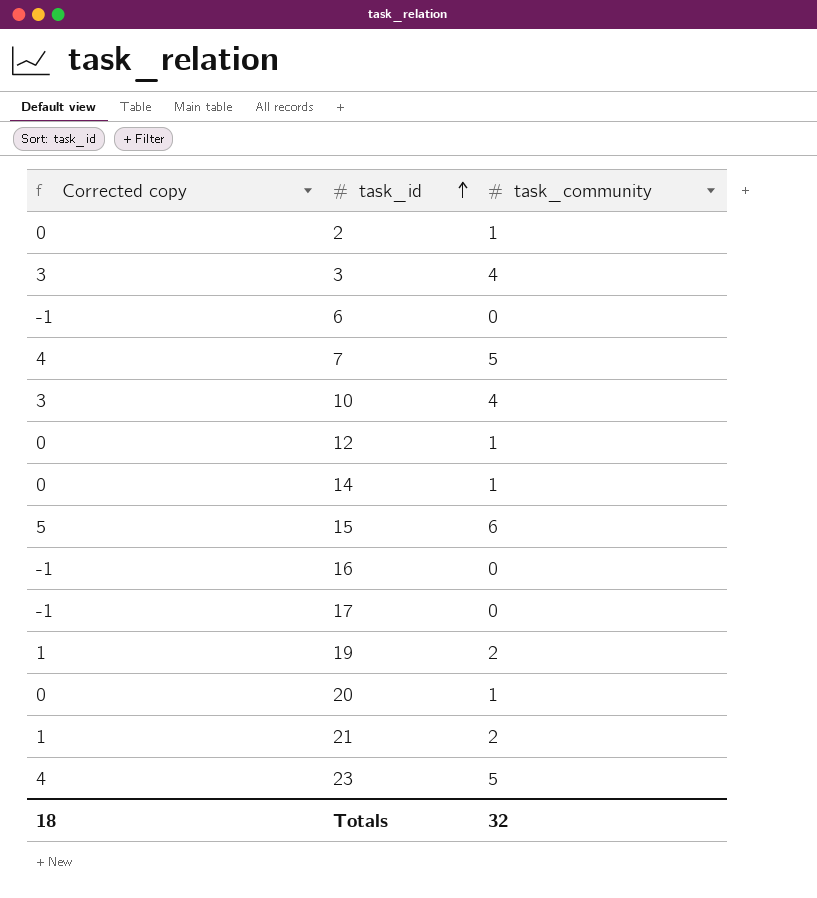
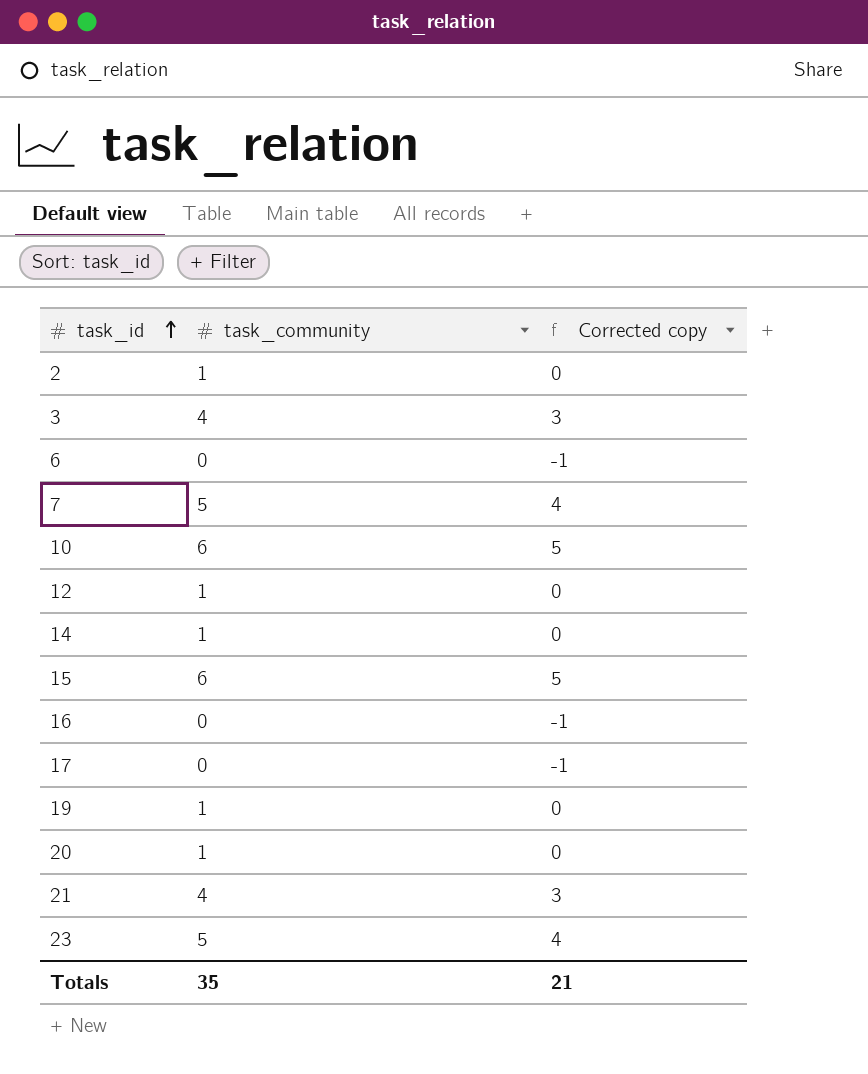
column Corrected copy | position: 1 -> 3
10 | task_community: 4 -> 6
10 | Corrected copy: 3 -> 5
19 | task_community: 2 -> 1
19 | Corrected copy: 1 -> 0
21 | task_community: 2 -> 4
21 | Corrected copy: 1 -> 3
Totals | task_community: 32 -> 35
Totals | Corrected copy: 18 -> 21

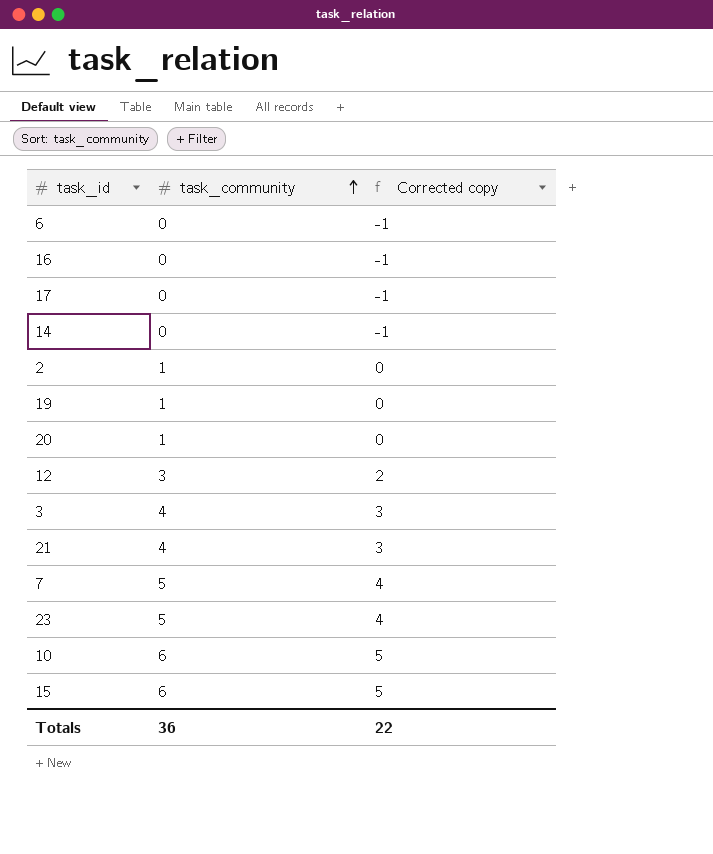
row order: task_id ascending -> task_community ascending
14 | task_community: 1 -> 0
14 | Corrected copy: 0 -> -1
12 | task_community: 1 -> 3
12 | Corrected copy: 0 -> 2
Totals | task_community: 35 -> 36
Totals | Corrected copy: 21 -> 22

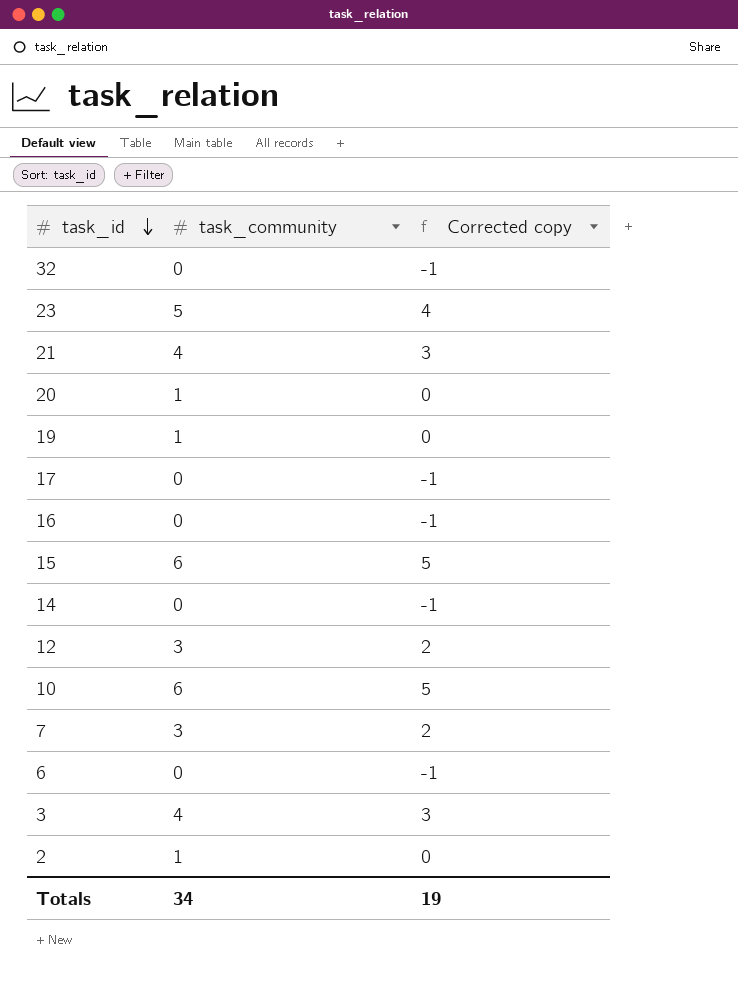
row order: task_community ascending -> task_id descending
row 32: none -> 0 | -1
7 | task_community: 5 -> 3
7 | Corrected copy: 4 -> 2
Totals | task_community: 36 -> 34
Totals | Corrected copy: 22 -> 19

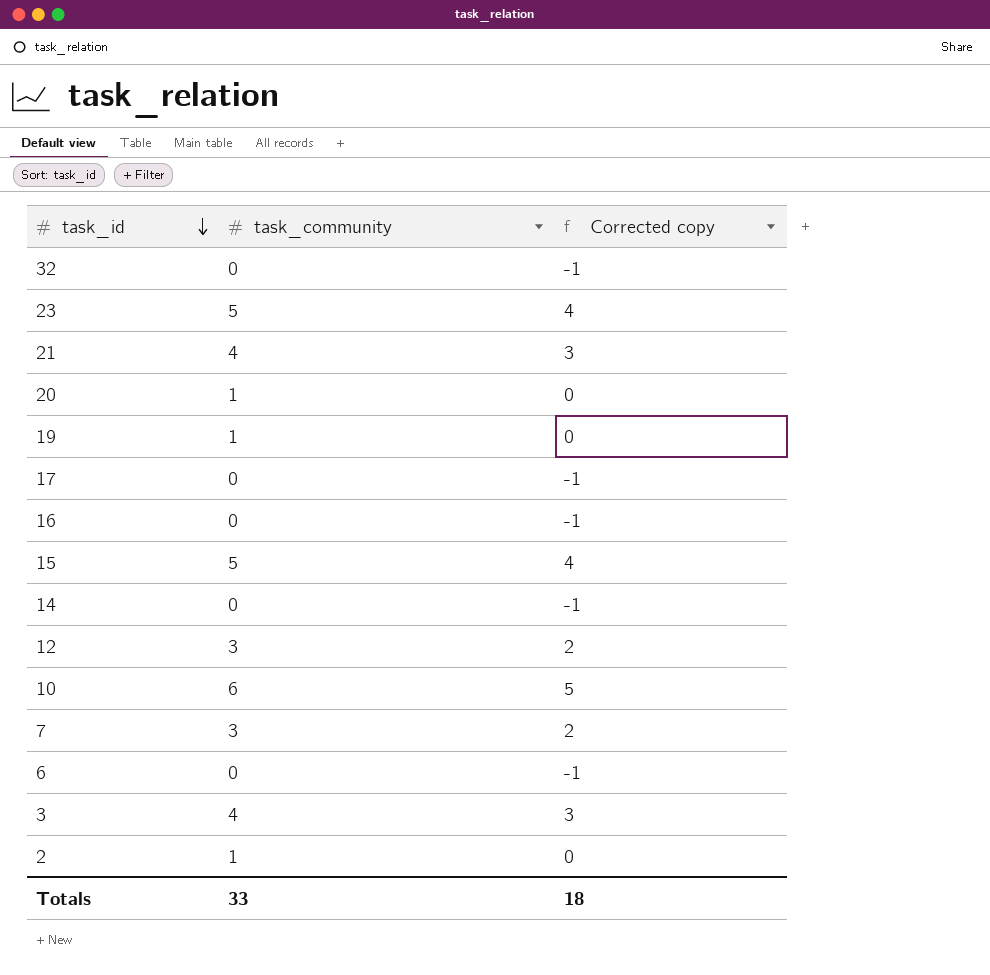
15 | task_community: 6 -> 5
15 | Corrected copy: 5 -> 4
Totals | task_community: 34 -> 33
Totals | Corrected copy: 19 -> 18

